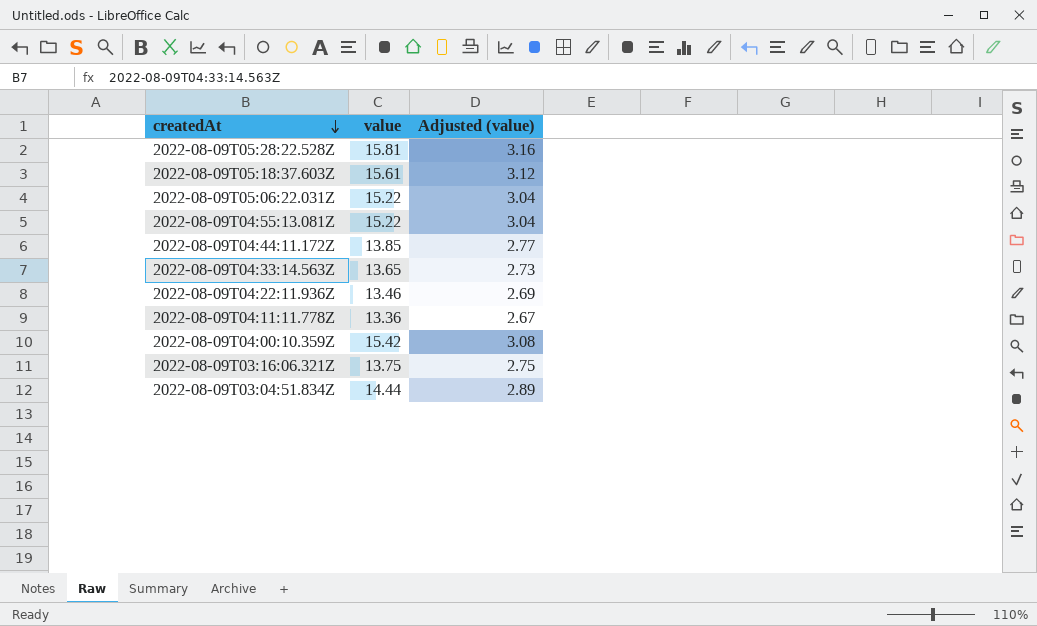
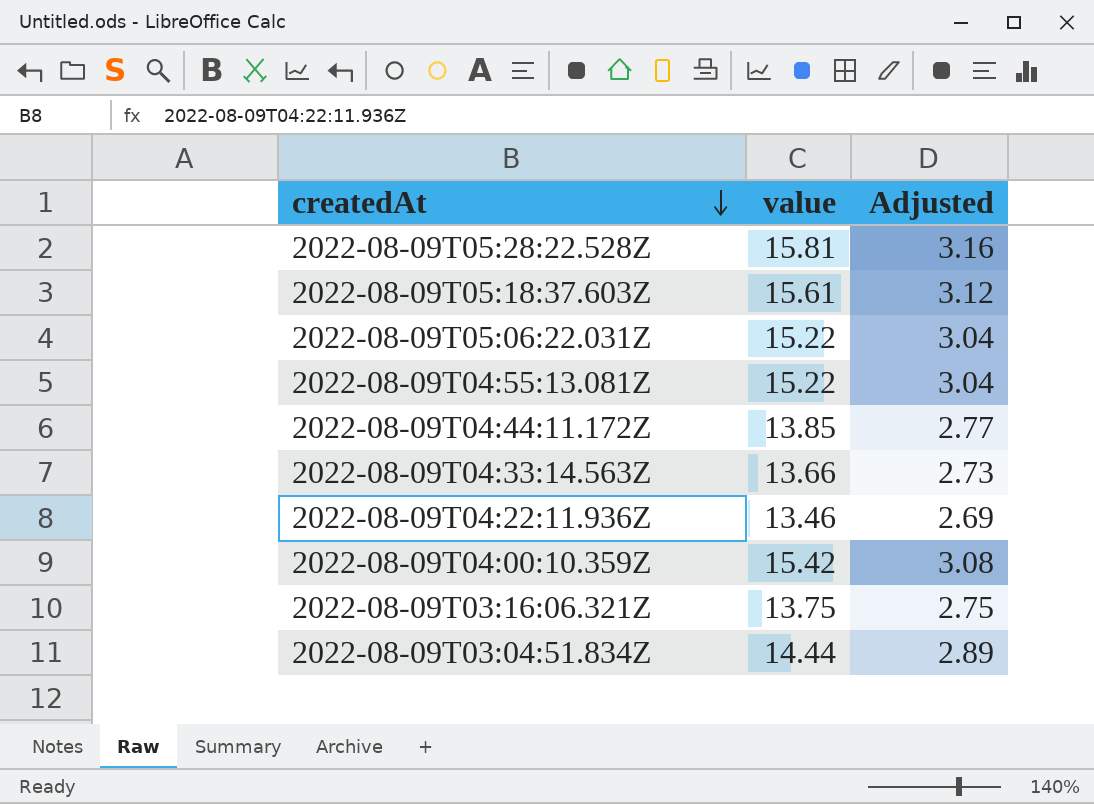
column name: Adjusted (value) -> Adjusted
row 2022-08-09T04:11:11.778Z: 13.36 | 2.67 -> none
2022-08-09T04:33:14.563Z | value: 13.65 -> 13.66

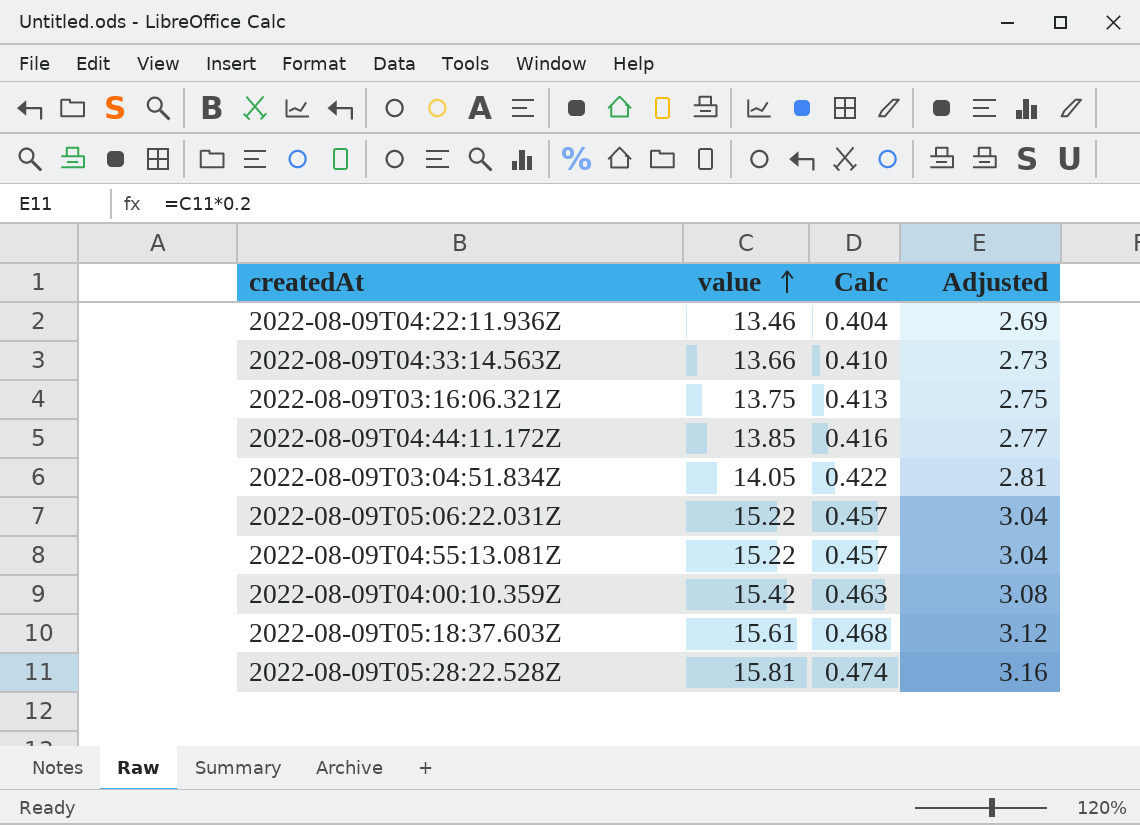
row order: createdAt descending -> value ascending
column Calc | formula: none -> [value] * 0.03
2022-08-09T03:04:51.834Z | value: 14.44 -> 14.05
2022-08-09T03:04:51.834Z | Adjusted: 2.89 -> 2.81

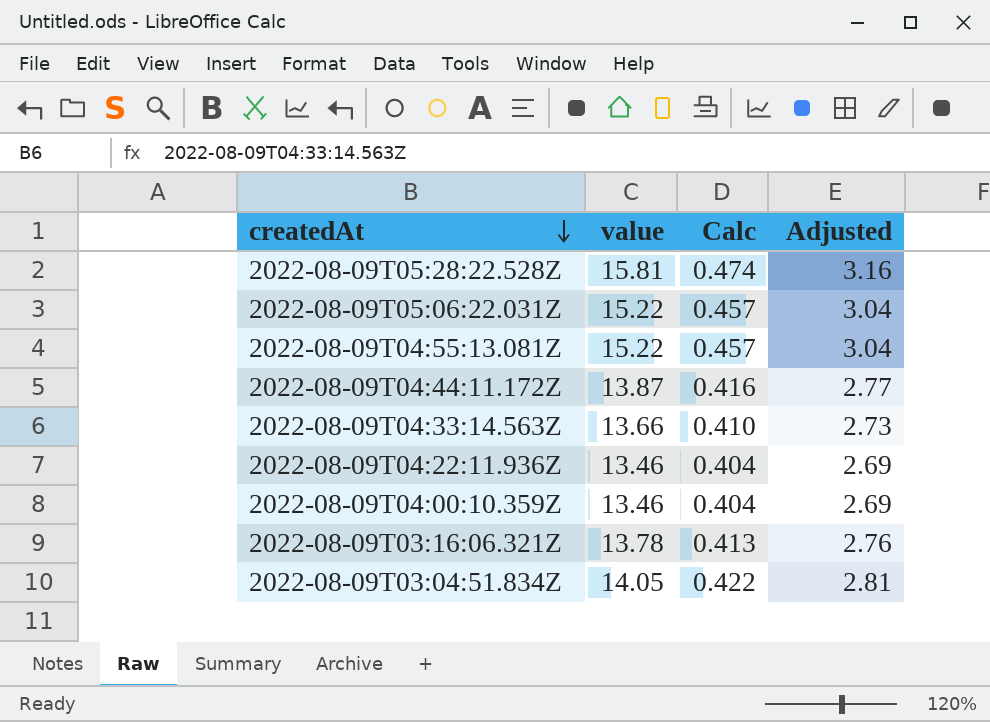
row order: value ascending -> createdAt descending
row 2022-08-09T05:18:37.603Z: 15.61 | 0.468 | 3.12 -> none
2022-08-09T04:44:11.172Z | value: 13.85 -> 13.87
2022-08-09T04:00:10.359Z | value: 15.42 -> 13.46
2022-08-09T04:00:10.359Z | Calc: 0.463 -> 0.404
2022-08-09T04:00:10.359Z | Adjusted: 3.08 -> 2.69
2022-08-09T03:16:06.321Z | value: 13.75 -> 13.78
2022-08-09T03:16:06.321Z | Adjusted: 2.75 -> 2.76

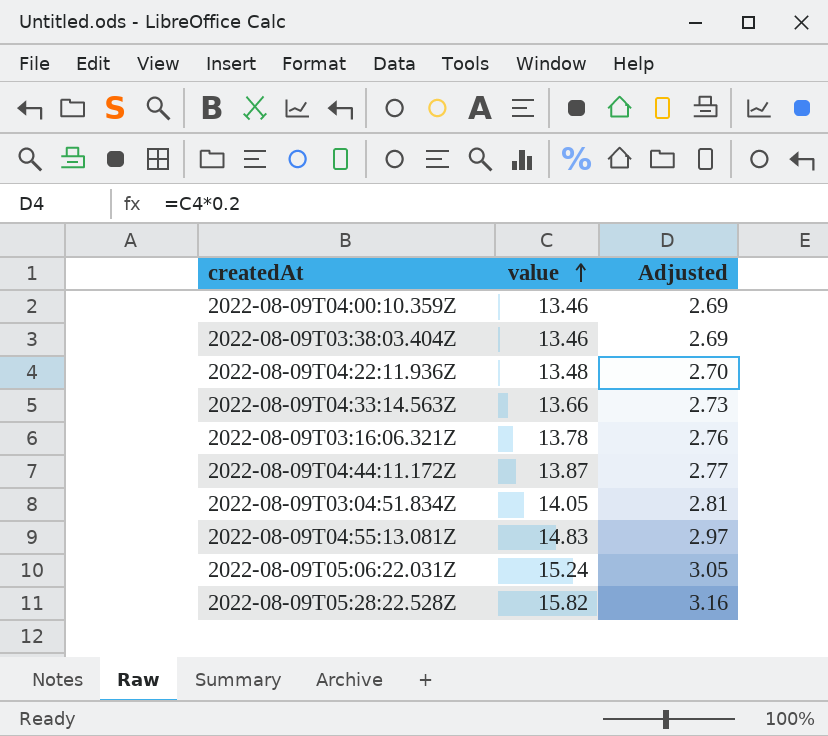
row order: createdAt descending -> value ascending
column Calc | formula: [value] * 0.03 -> none
row 2022-08-09T03:38:03.404Z: none -> 13.46 | 2.69
2022-08-09T04:22:11.936Z | value: 13.46 -> 13.48
2022-08-09T04:22:11.936Z | Adjusted: 2.69 -> 2.70
2022-08-09T04:55:13.081Z | value: 15.22 -> 14.83
2022-08-09T04:55:13.081Z | Adjusted: 3.04 -> 2.97
2022-08-09T05:06:22.031Z | value: 15.22 -> 15.24
2022-08-09T05:06:22.031Z | Adjusted: 3.04 -> 3.05
2022-08-09T05:28:22.528Z | value: 15.81 -> 15.82

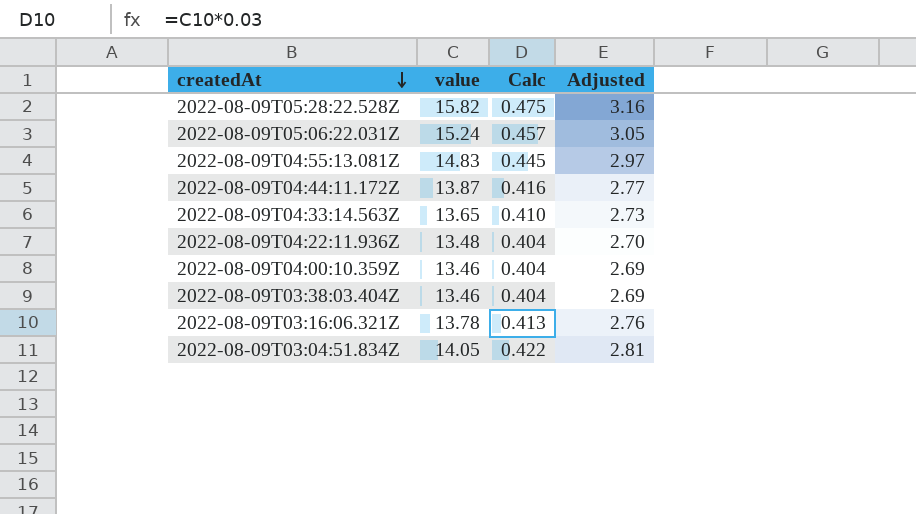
row order: value ascending -> createdAt descending
column Calc | formula: none -> [value] * 0.03
2022-08-09T04:33:14.563Z | value: 13.66 -> 13.65

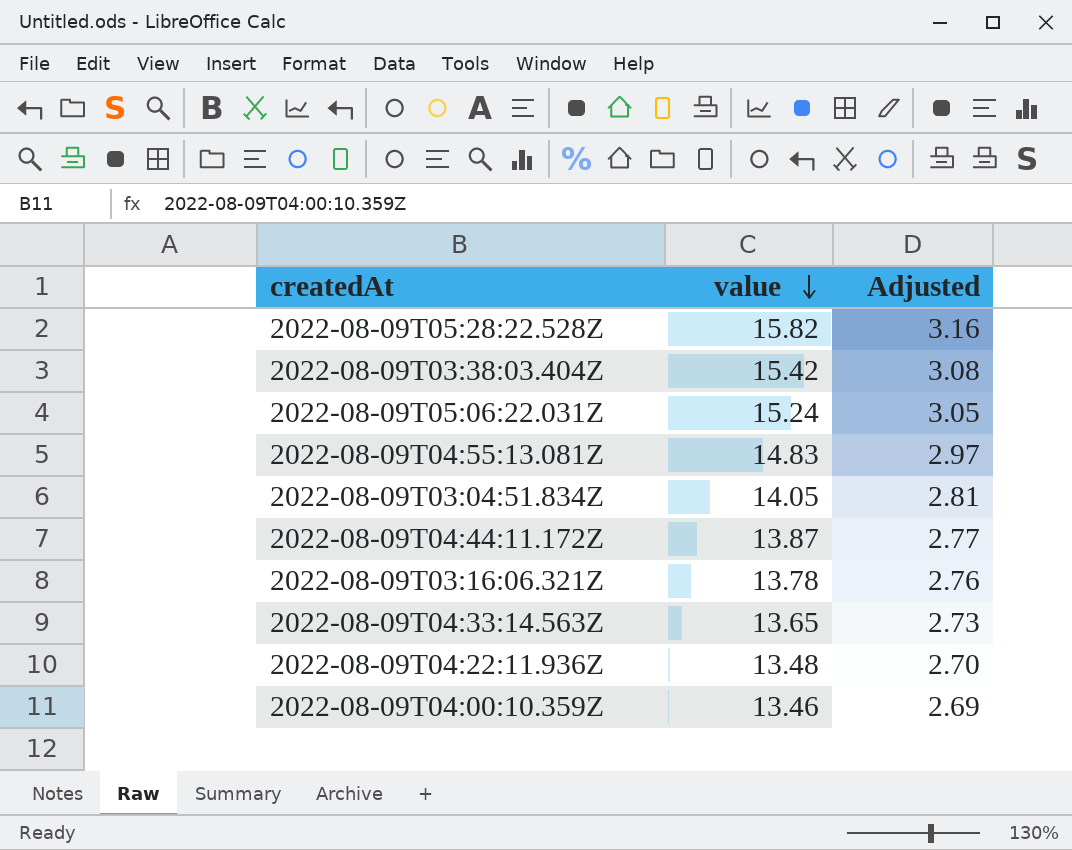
row order: createdAt descending -> value descending
column Calc | formula: [value] * 0.03 -> none
2022-08-09T03:38:03.404Z | value: 13.46 -> 15.42
2022-08-09T03:38:03.404Z | Adjusted: 2.69 -> 3.08

